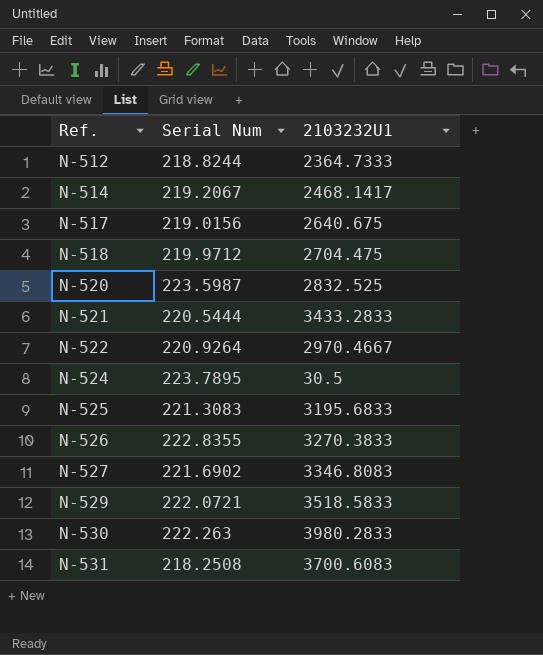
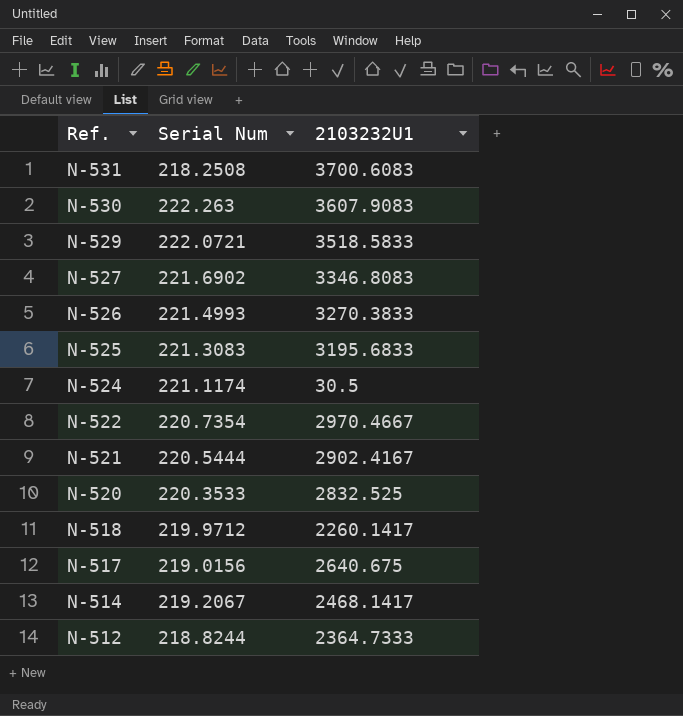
row order: Ref. ascending -> Ref. descending
N-530 | 2103232U1: 3980.2833 -> 3607.9083
N-526 | Serial Num: 222.8355 -> 221.4993
N-524 | Serial Num: 223.7895 -> 221.1174
N-522 | Serial Num: 220.9264 -> 220.7354
N-521 | 2103232U1: 3433.2833 -> 2902.4167
N-520 | Serial Num: 223.5987 -> 220.3533
N-518 | 2103232U1: 2704.475 -> 2260.1417

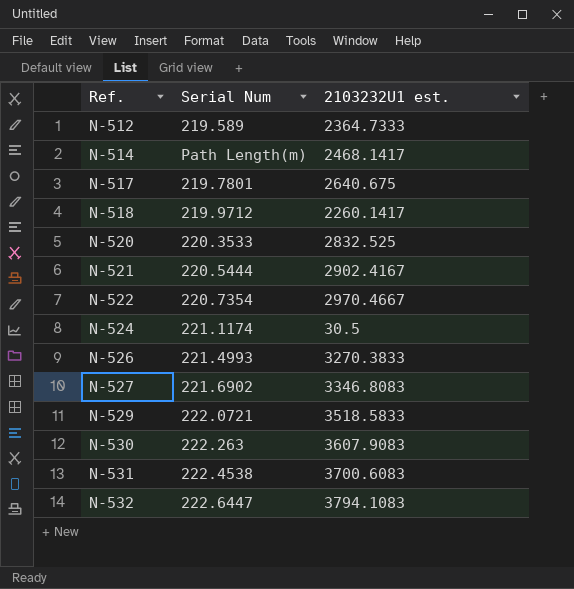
row order: Ref. descending -> Ref. ascending
column name: 2103232U1 -> 2103232U1 est.
row N-525: 221.3083 | 3195.6833 -> none
N-512 | Serial Num: 218.8244 -> 219.589
N-514 | Serial Num: 219.2067 -> Path Length(m)
N-517 | Serial Num: 219.0156 -> 219.7801
N-531 | Serial Num: 218.2508 -> 222.4538
row N-532: none -> 222.6447 | 3794.1083

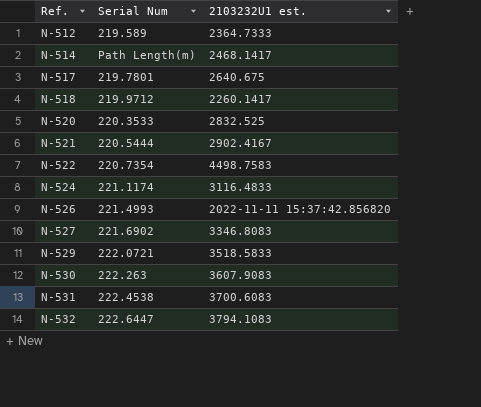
N-522 | 2103232U1 est.: 2970.4667 -> 4498.7583
N-524 | 2103232U1 est.: 30.5 -> 3116.4833
N-526 | 2103232U1 est.: 3270.3833 -> 2022-11-11 15:37:42.856820

